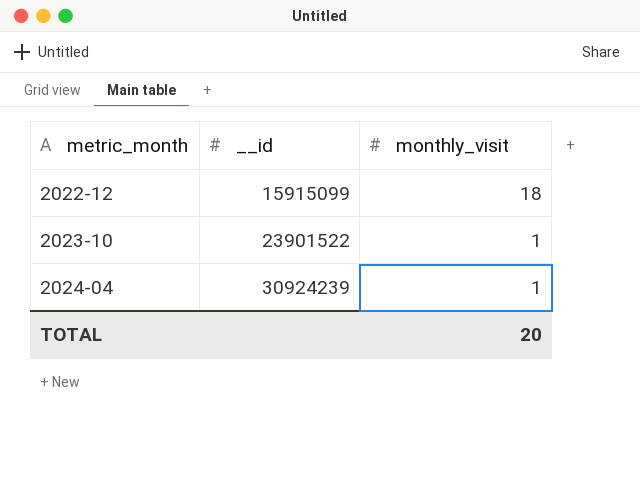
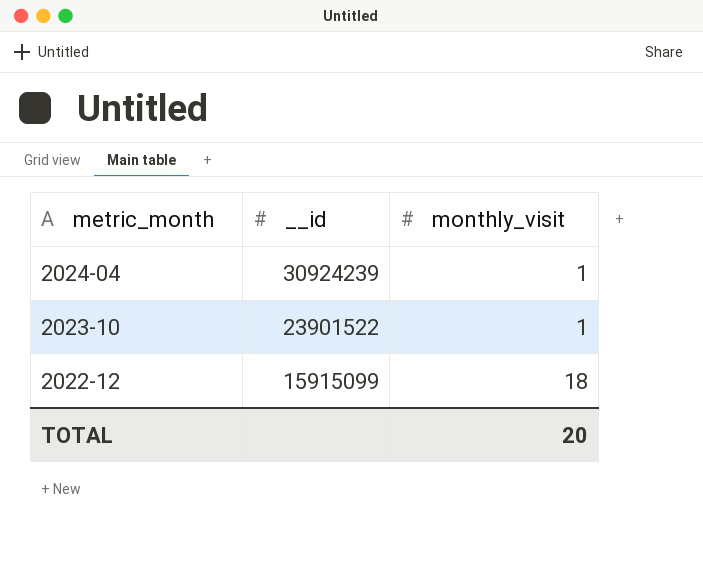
row order: metric_month ascending -> metric_month descending

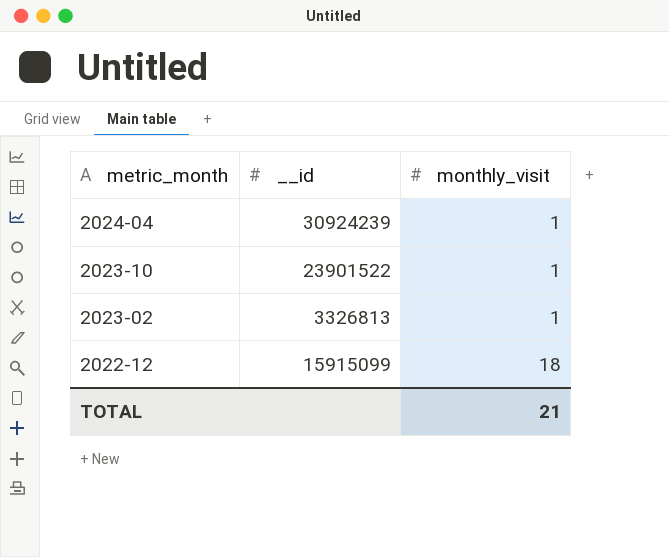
row 2023-02: none -> 3326813 | 1
TOTAL | monthly_visit: 20 -> 21

